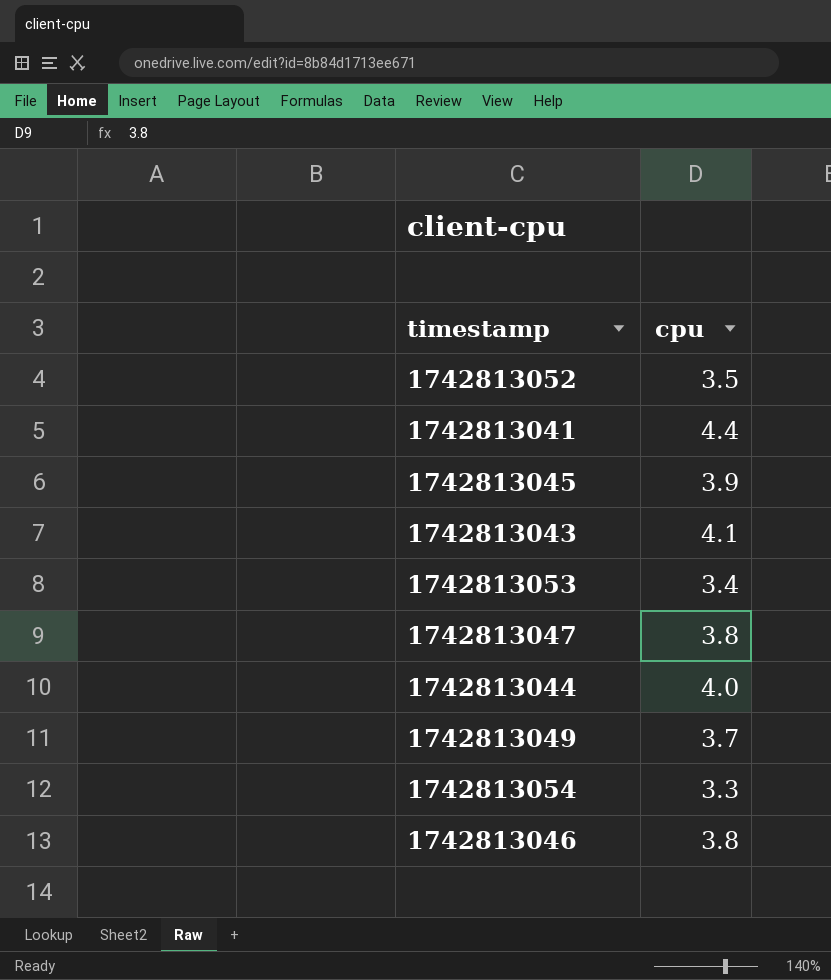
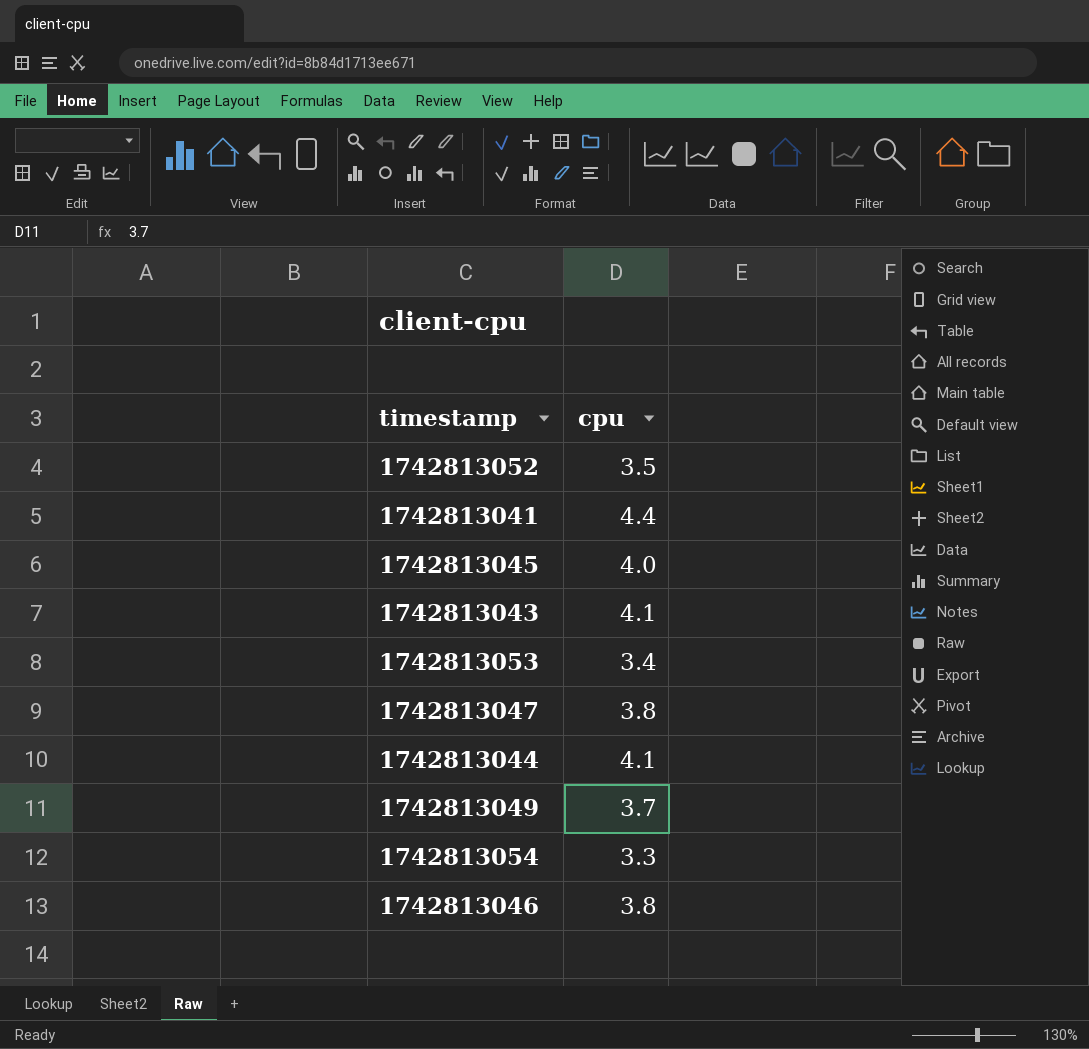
1742813045 | cpu: 3.9 -> 4.0
1742813044 | cpu: 4.0 -> 4.1

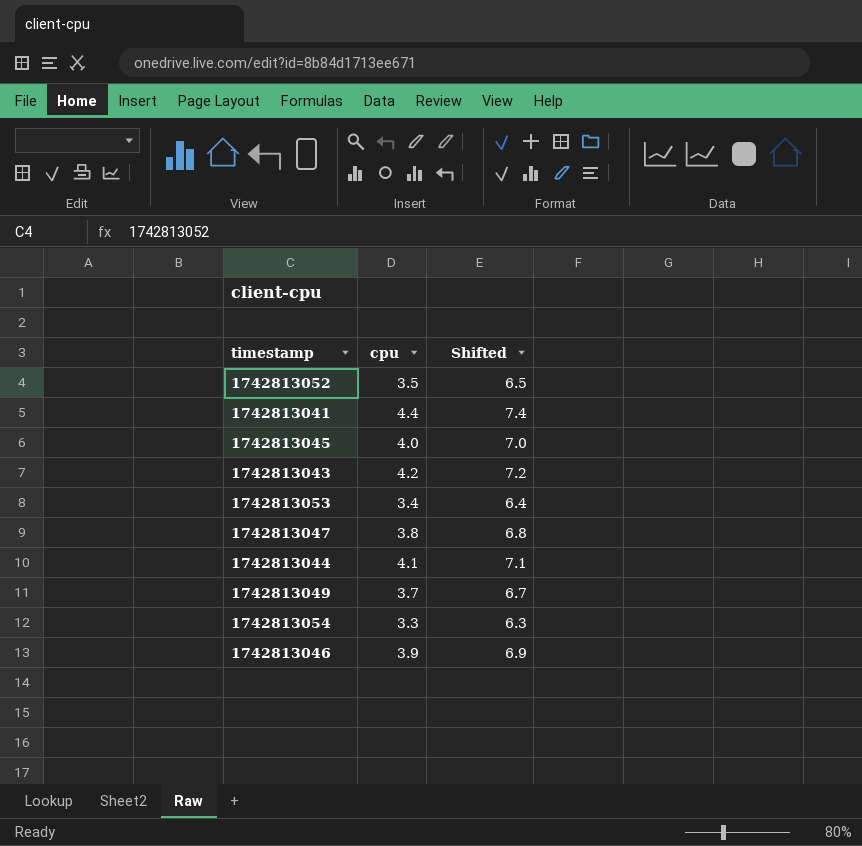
column Shifted | formula: none -> [cpu] + 3
1742813043 | cpu: 4.1 -> 4.2
1742813046 | cpu: 3.8 -> 3.9

